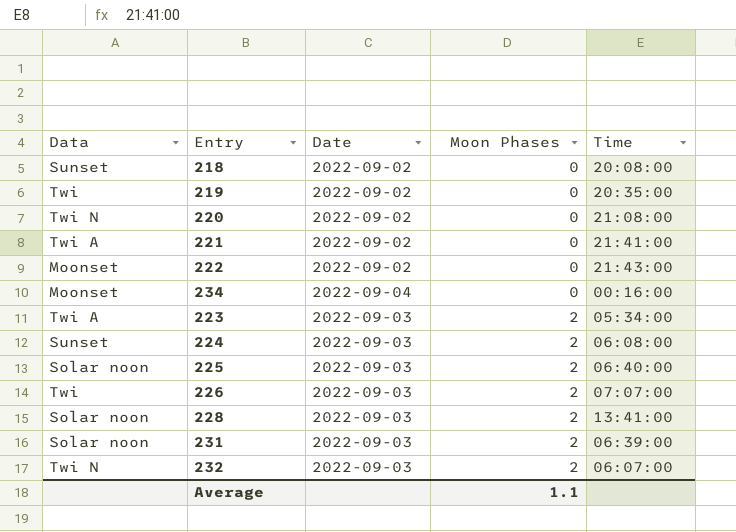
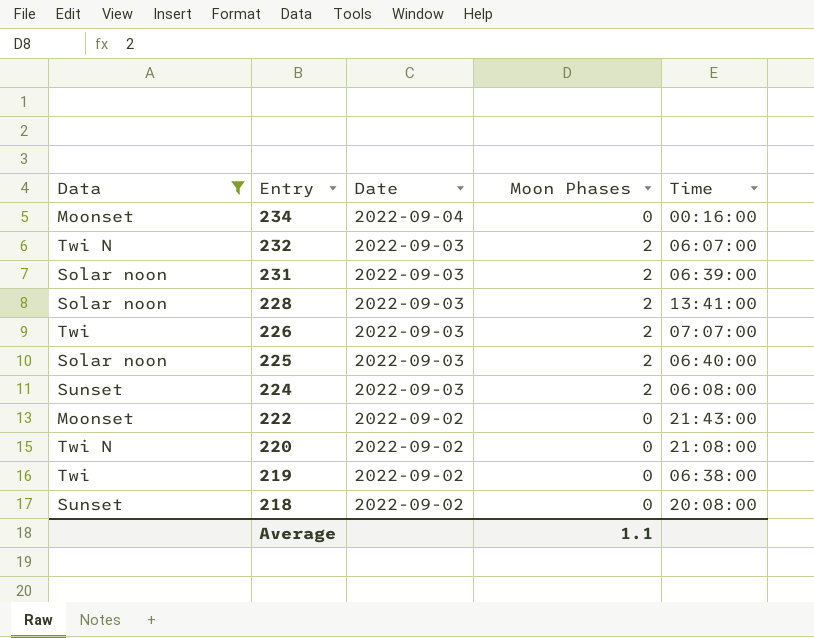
filter: none -> Data != Twi A
row order: Moon Phases ascending -> Entry descending
219 | Time: 20:35:00 -> 06:38:00

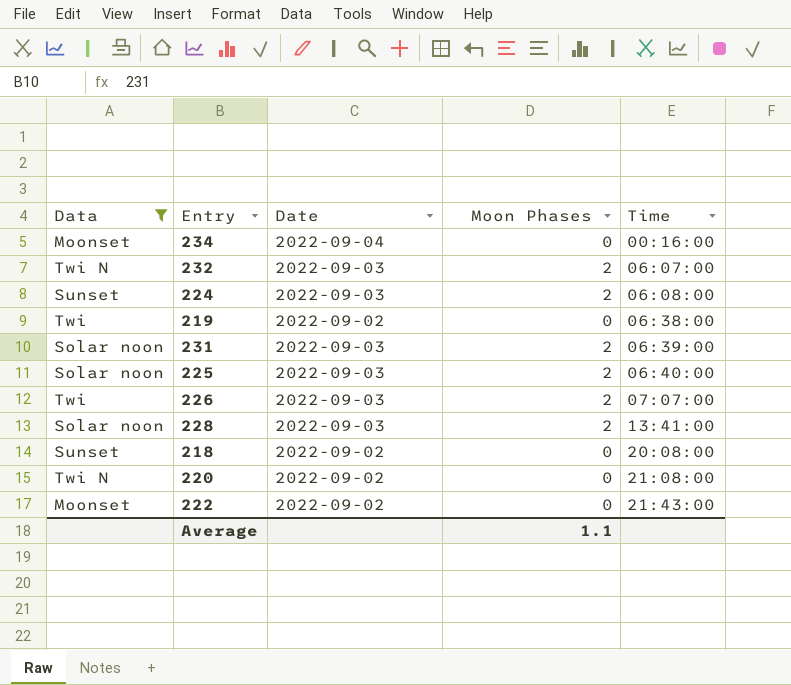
row order: Entry descending -> Time ascending

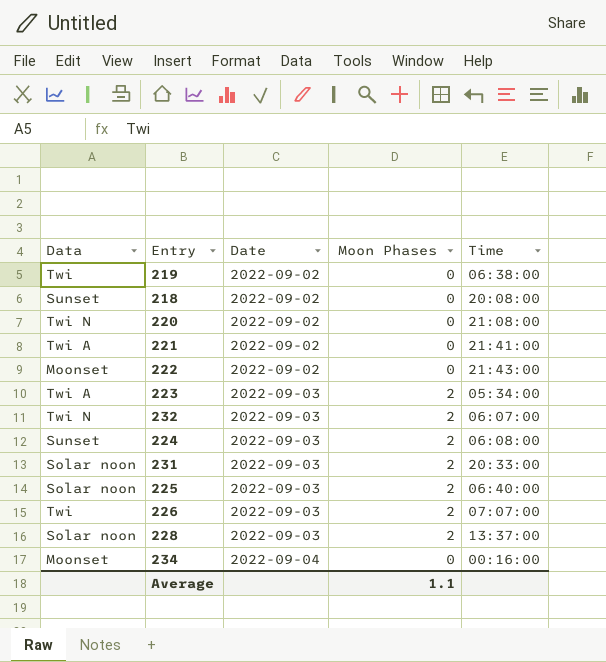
filter: Data != Twi A -> none
row order: Time ascending -> Date ascending
231 | Time: 06:39:00 -> 20:33:00
228 | Time: 13:41:00 -> 13:37:00

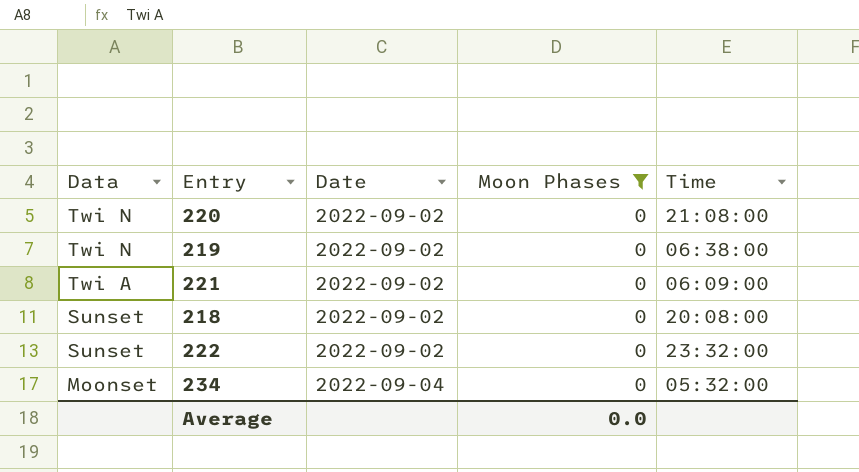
filter: none -> Moon Phases = 0
row order: Date ascending -> Data descending
219 | Data: Twi -> Twi N
221 | Time: 21:41:00 -> 06:09:00
222 | Data: Moonset -> Sunset
222 | Time: 21:43:00 -> 23:32:00
234 | Time: 00:16:00 -> 05:32:00
Average | Moon Phases: 1.1 -> 0.0

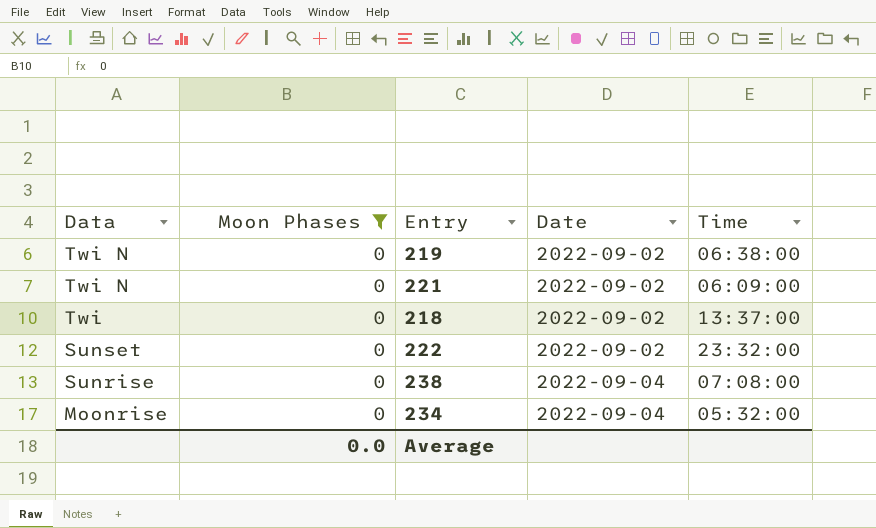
column Moon Phases | position: 4 -> 2
row 220: Twi N | 2022-09-02 | 0 | 21:08:00 -> none
221 | Data: Twi A -> Twi N
218 | Data: Sunset -> Twi
218 | Time: 20:08:00 -> 13:37:00
row 238: none -> Sunrise | 0 | 2022-09-04 | 07:08:00
234 | Data: Moonset -> Moonrise

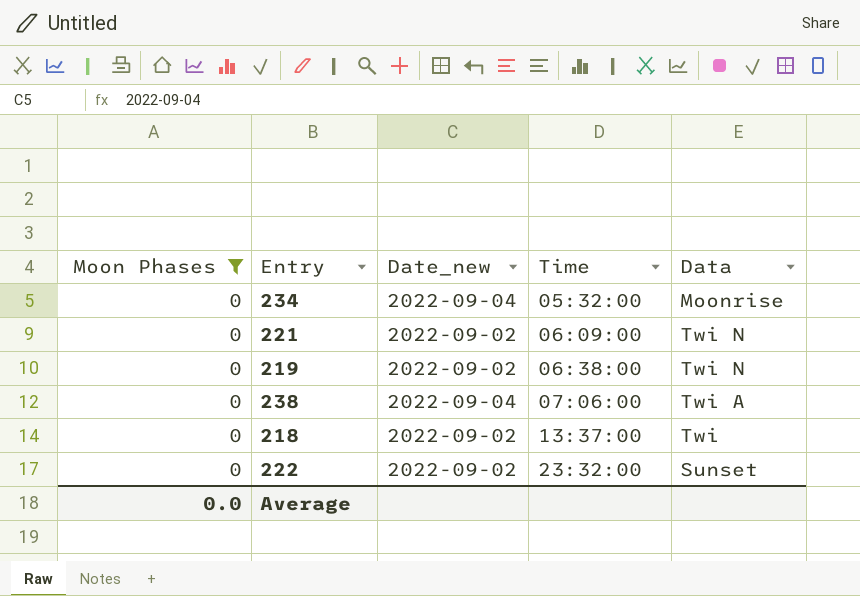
row order: Data descending -> Time ascending
column name: Date -> Date_new
column Data | position: 1 -> 5
238 | Time: 07:08:00 -> 07:06:00
238 | Data: Sunrise -> Twi A

